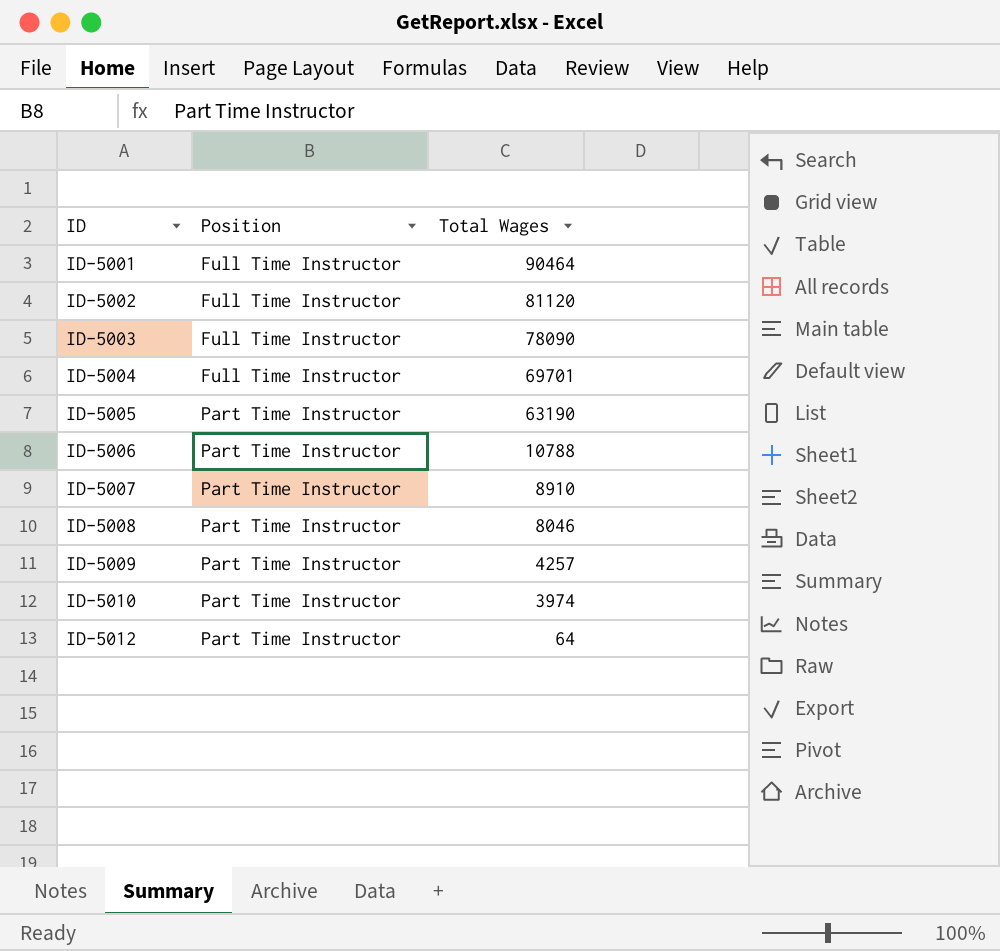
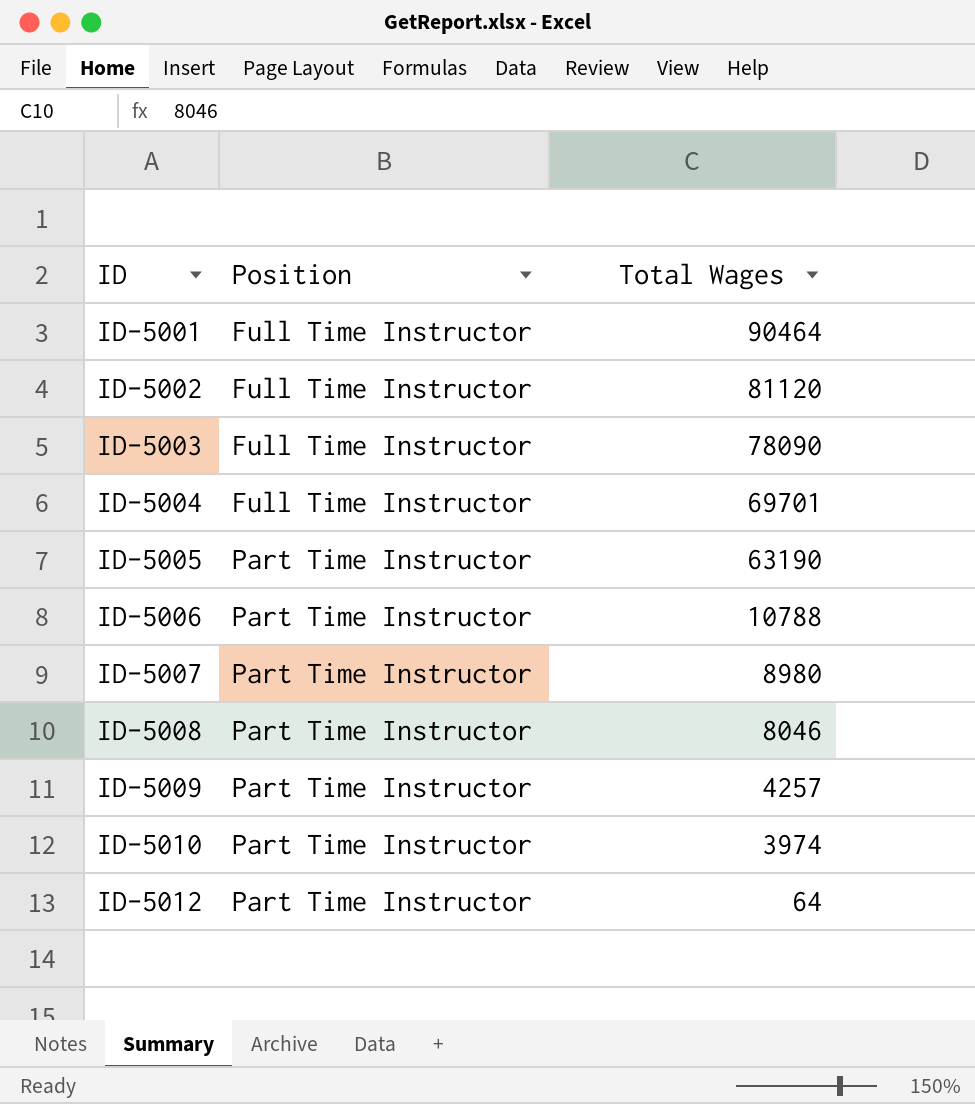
ID-5007 | Total Wages: 8910 -> 8980

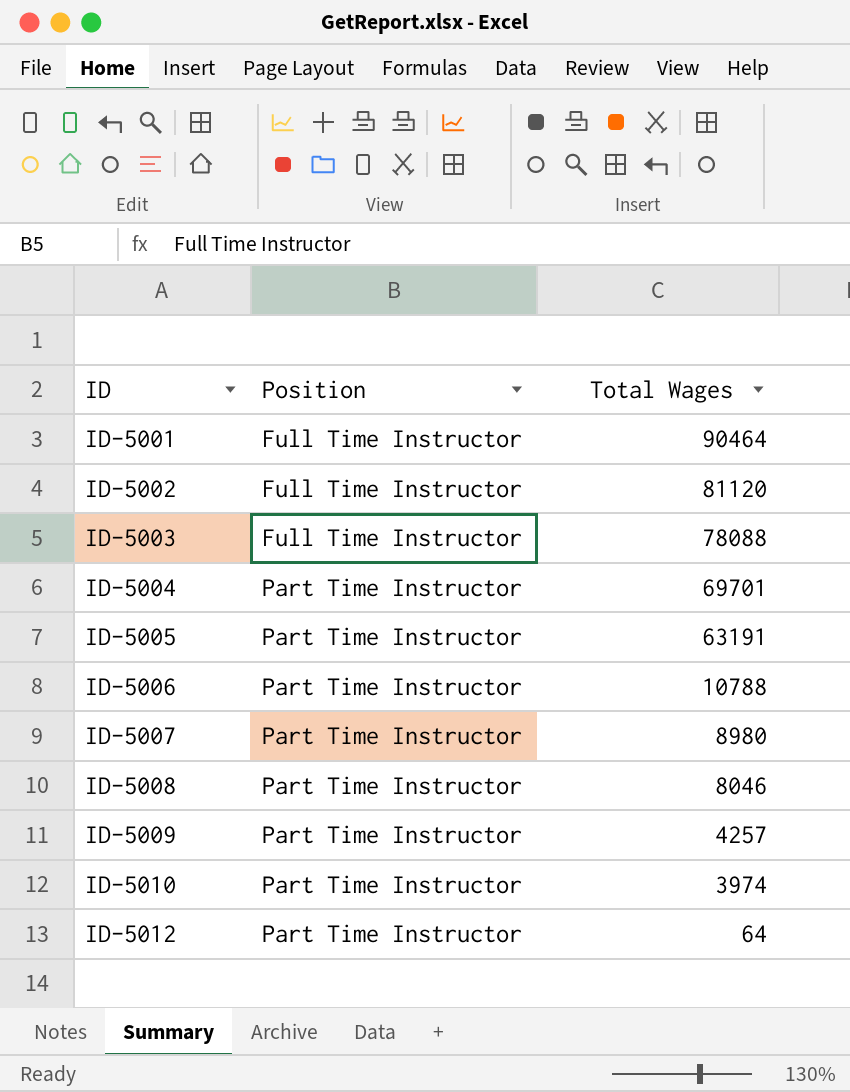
ID-5003 | Total Wages: 78090 -> 78088
ID-5004 | Position: Full Time Instructor -> Part Time Instructor
ID-5005 | Total Wages: 63190 -> 63191

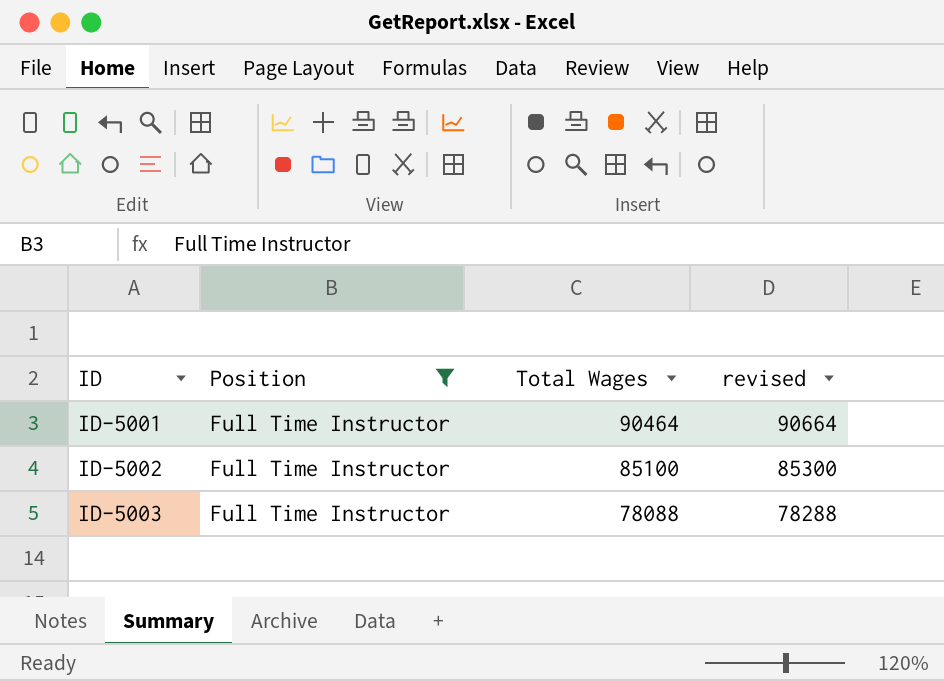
filter: none -> Position = Full Time Instructor
column revised | formula: none -> [Total Wages] + 200
ID-5002 | Total Wages: 81120 -> 85100

